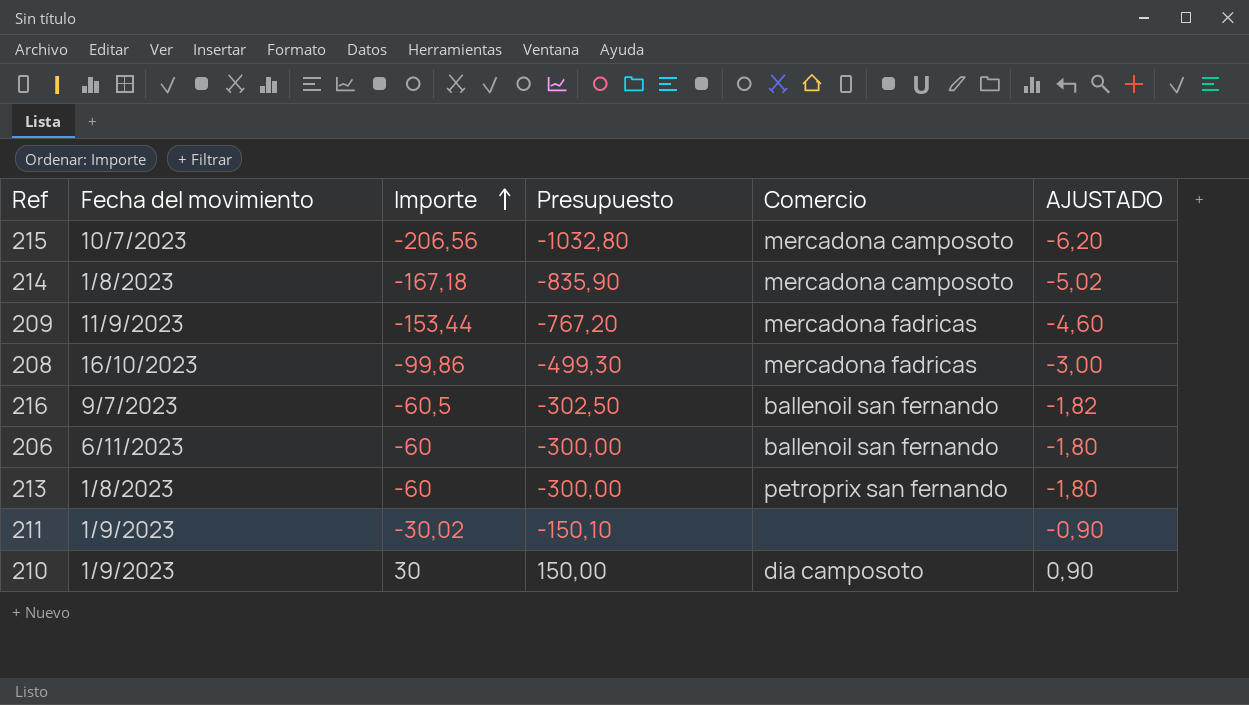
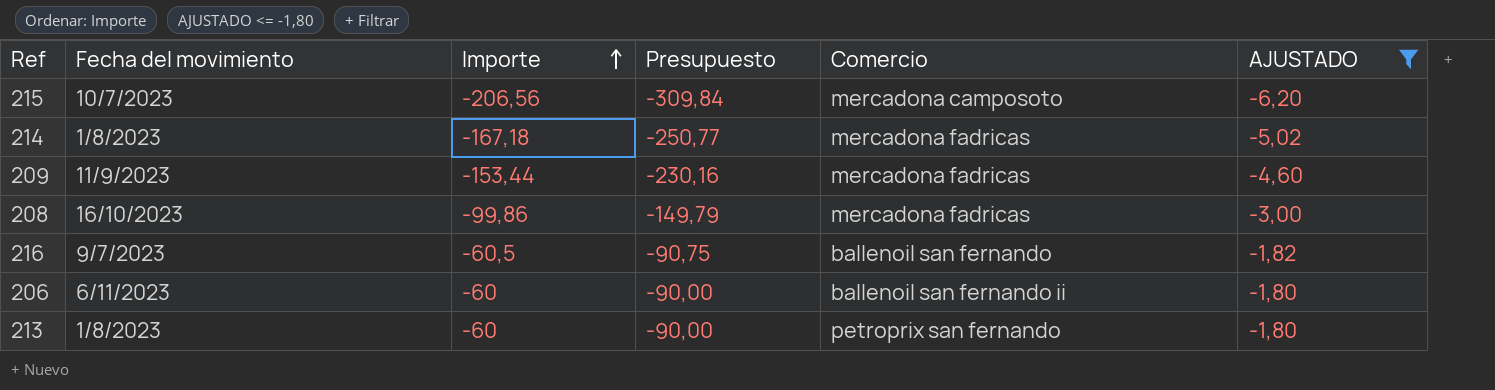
filter: none -> AJUSTADO <= -1,80
column Presupuesto | formula: [Importe] * 5 -> [Importe] * 1,5
214 | Comercio: mercadona camposoto -> mercadona fadricas
206 | Comercio: ballenoil san fernando -> ballenoil san fernando ii

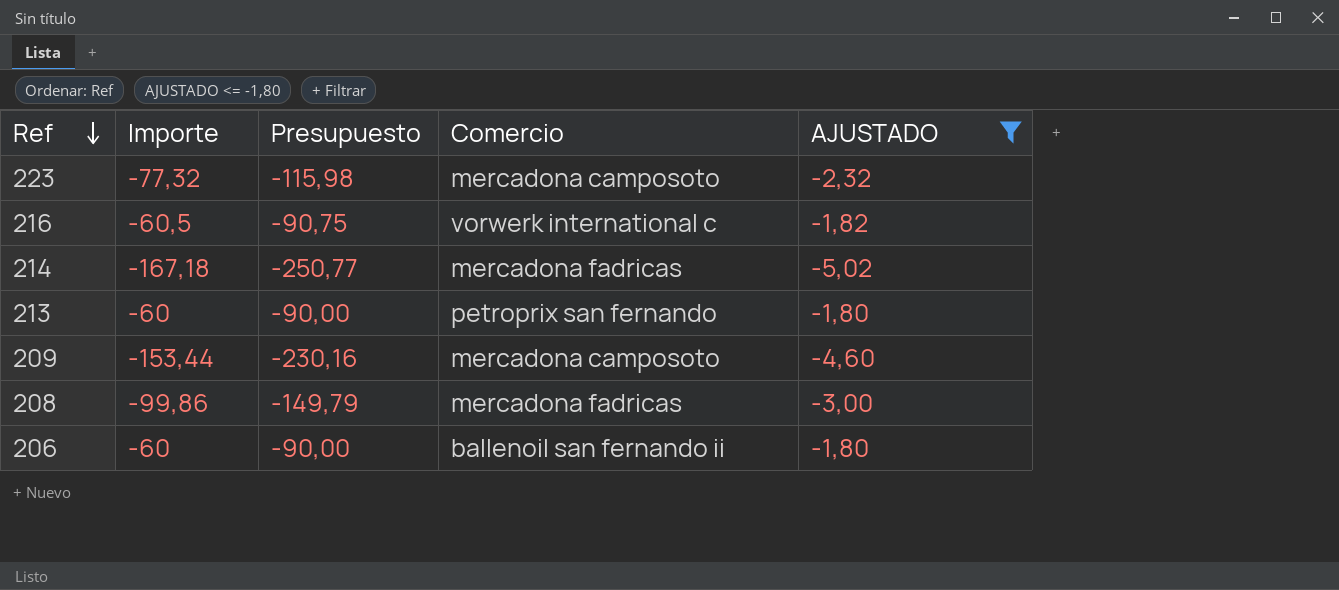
row order: Importe ascending -> Ref descending
column Fecha del movimiento | position: 2 -> none
row 215: 10/7/2023 | -206,56 | -309,84 | mercadona camposoto | -6,20 -> none
row 223: none -> -77,32 | -115,98 | mercadona camposoto | -2,32
216 | Comercio: ballenoil san fernando -> vorwerk international c
209 | Comercio: mercadona fadricas -> mercadona camposoto

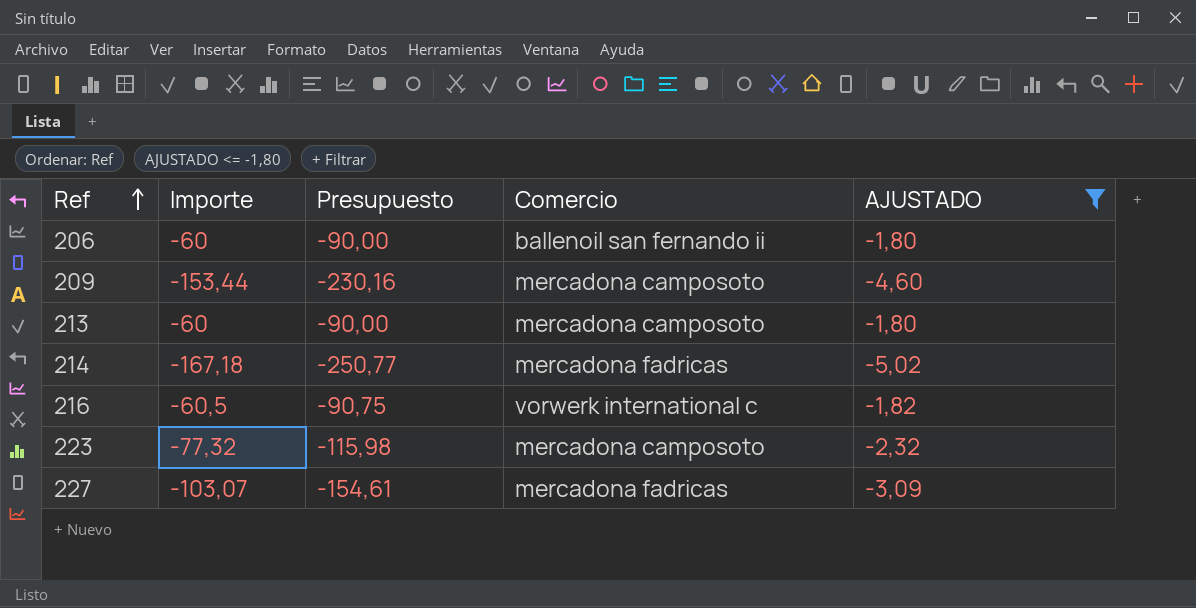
row order: Ref descending -> Ref ascending
row 208: -99,86 | -149,79 | mercadona fadricas | -3,00 -> none
213 | Comercio: petroprix san fernando -> mercadona camposoto
row 227: none -> -103,07 | -154,61 | mercadona fadricas | -3,09

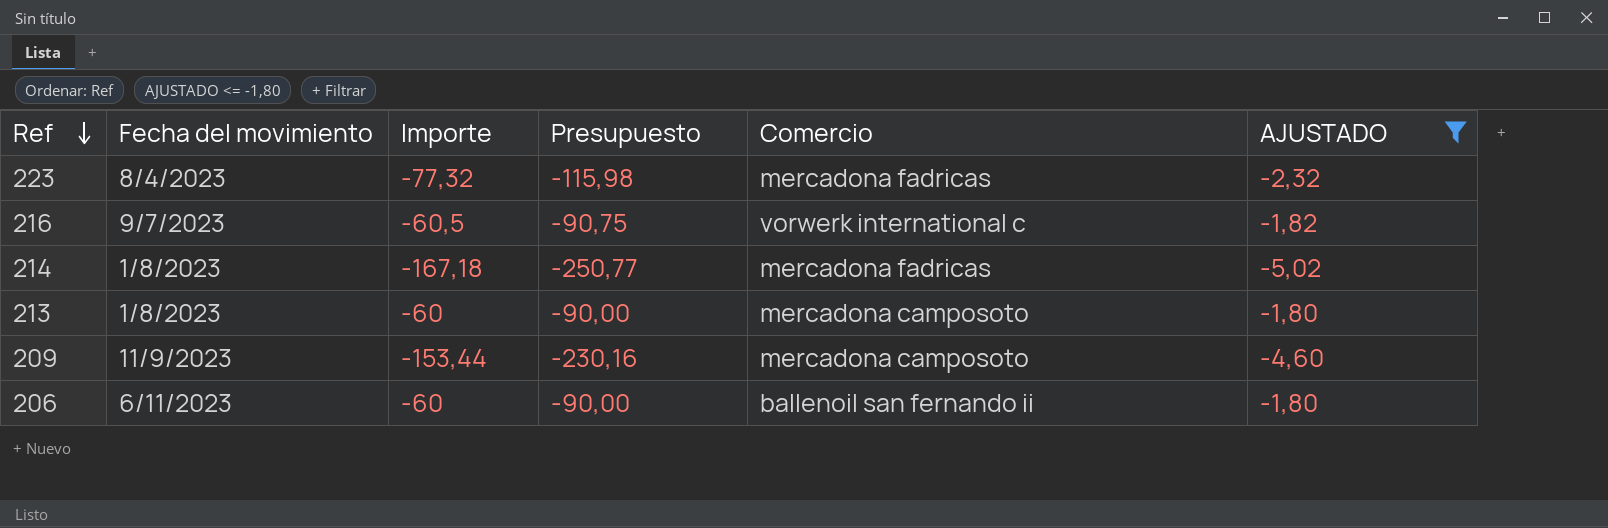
row order: Ref ascending -> Ref descending
column Fecha del movimiento | position: none -> 2
row 227: -103,07 | -154,61 | mercadona fadricas | -3,09 -> none
223 | Comercio: mercadona camposoto -> mercadona fadricas

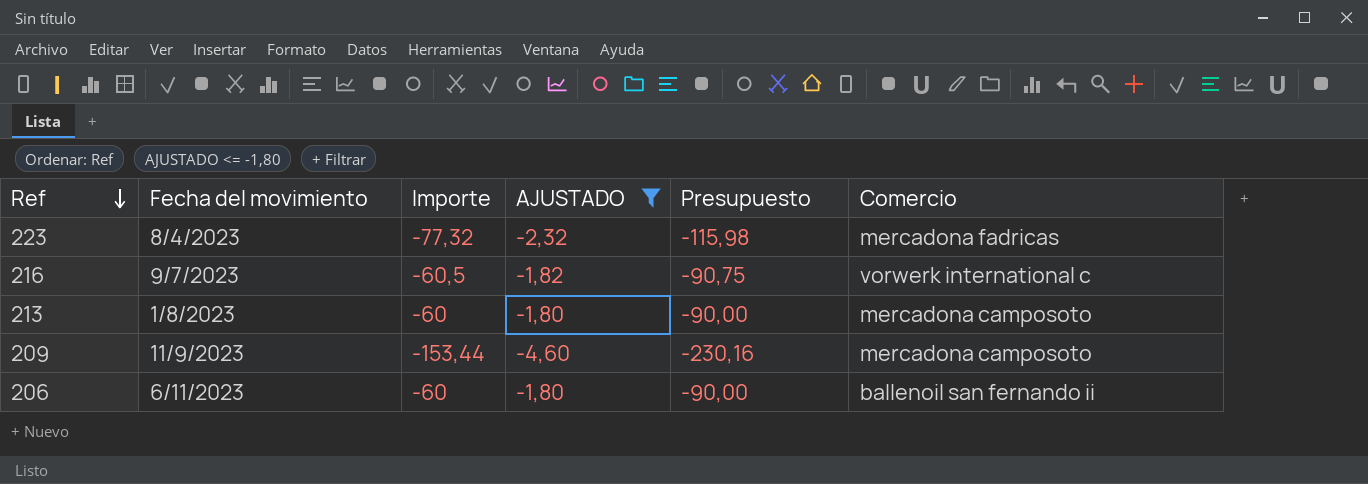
column AJUSTADO | position: 6 -> 4
row 214: 1/8/2023 | -167,18 | -250,77 | mercadona fadricas | -5,02 -> none

